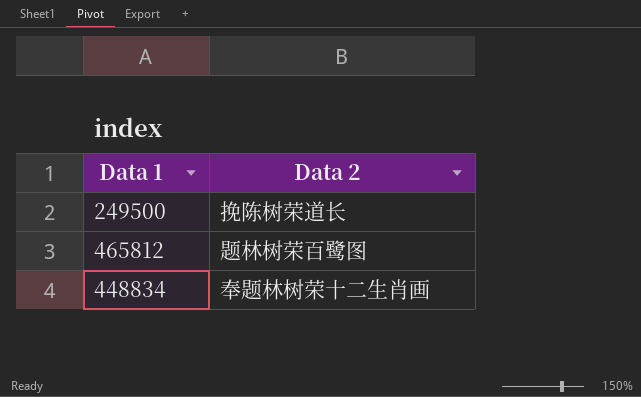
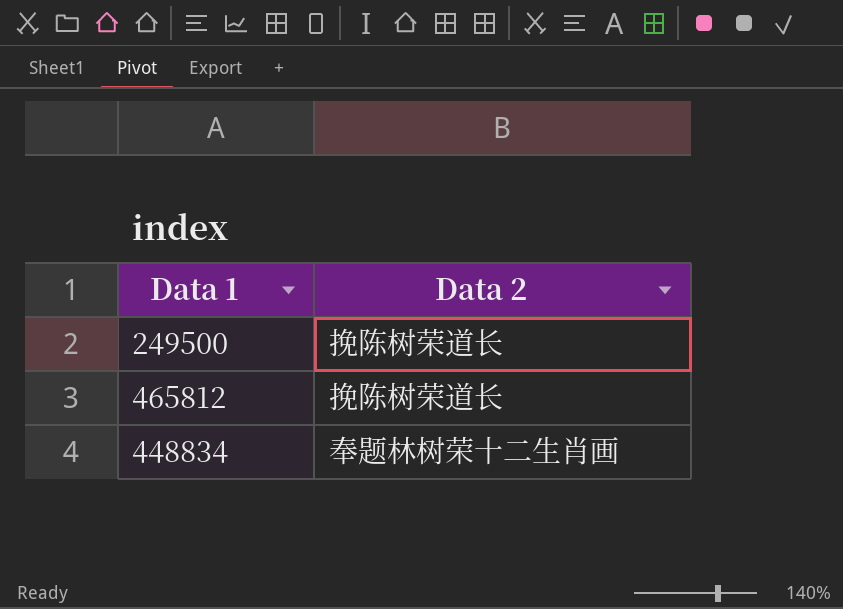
465812 | Data 2: 题林树荣百鹭图 -> 挽陈树荣道长

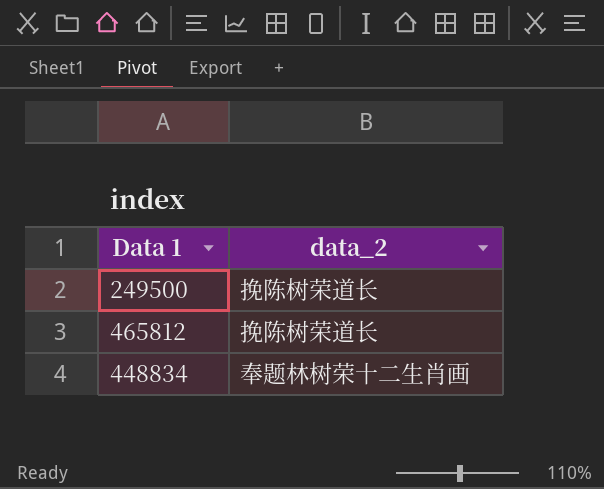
column name: Data 2 -> data_2

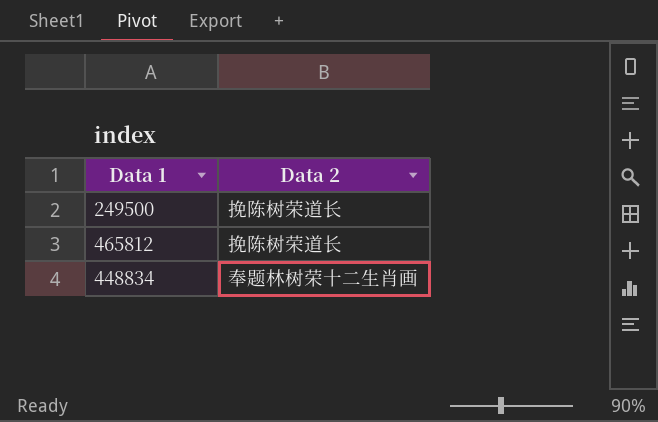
column name: data_2 -> Data 2

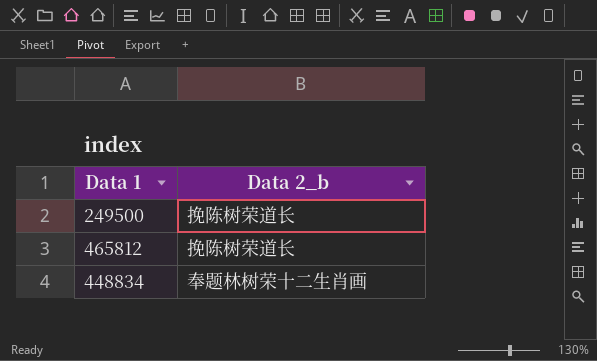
column name: Data 2 -> Data 2_b

